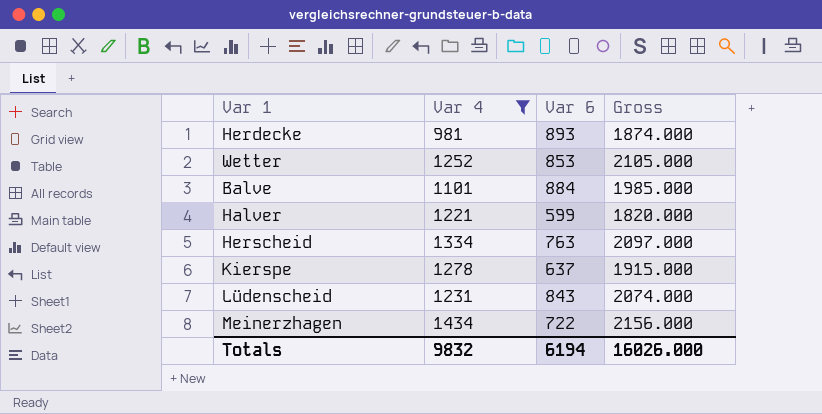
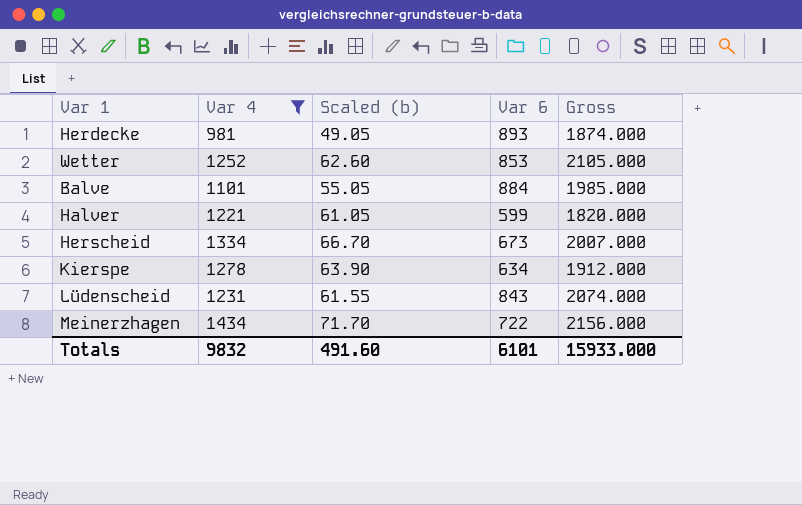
column Scaled (b) | formula: none -> [Var 4] * 0.05
Herscheid | Var 6: 763 -> 673
Herscheid | Gross: 2097.000 -> 2007.000
Kierspe | Var 6: 637 -> 634
Kierspe | Gross: 1915.000 -> 1912.000
Totals | Var 6: 6194 -> 6101
Totals | Gross: 16026.000 -> 15933.000

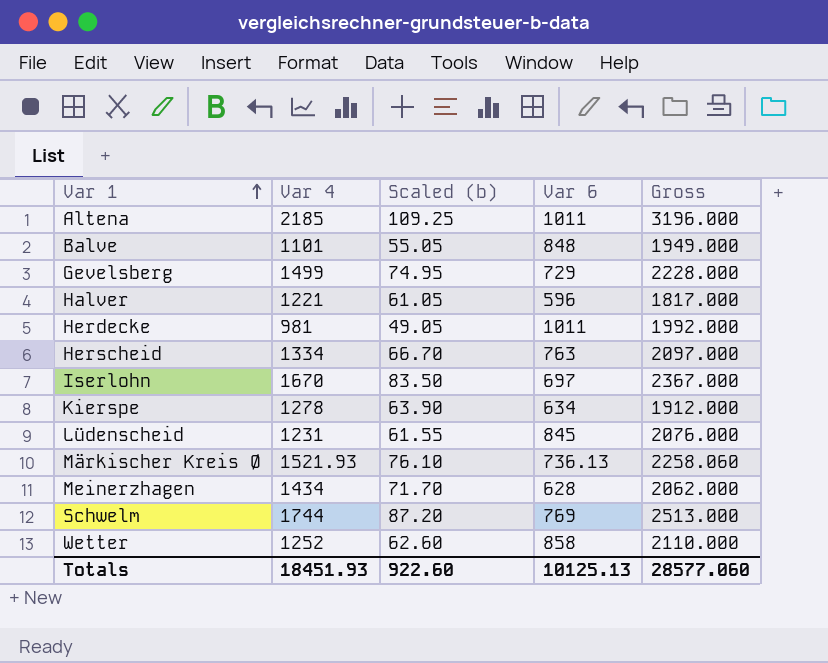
filter: Var 4 <= 1434 -> none
row order: none -> Var 1 ascending
Balve | Var 6: 884 -> 848
Balve | Gross: 1985.000 -> 1949.000
Halver | Var 6: 599 -> 596
Halver | Gross: 1820.000 -> 1817.000
Herdecke | Var 6: 893 -> 1011
Herdecke | Gross: 1874.000 -> 1992.000
Herscheid | Var 6: 673 -> 763
Herscheid | Gross: 2007.000 -> 2097.000
Lüdenscheid | Var 6: 843 -> 845
Lüdenscheid | Gross: 2074.000 -> 2076.000
Meinerzhagen | Var 6: 722 -> 628
Meinerzhagen | Gross: 2156.000 -> 2062.000
Wetter | Var 6: 853 -> 858
Wetter | Gross: 2105.000 -> 2110.000
Totals | Var 4: 9832 -> 18451.93
Totals | Scaled (b): 491.60 -> 922.60
Totals | Var 6: 6101 -> 10125.13
Totals | Gross: 15933.000 -> 28577.060

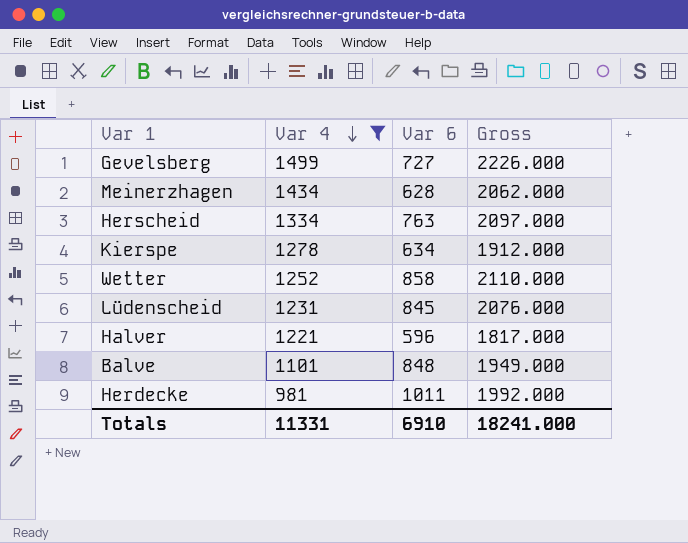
filter: none -> Var 4 <= 1499
row order: Var 1 ascending -> Var 4 descending
column Scaled (b) | formula: [Var 4] * 0.05 -> none
Gevelsberg | Var 6: 729 -> 727
Gevelsberg | Gross: 2228.000 -> 2226.000
Totals | Var 4: 18451.93 -> 11331
Totals | Var 6: 10125.13 -> 6910
Totals | Gross: 28577.060 -> 18241.000

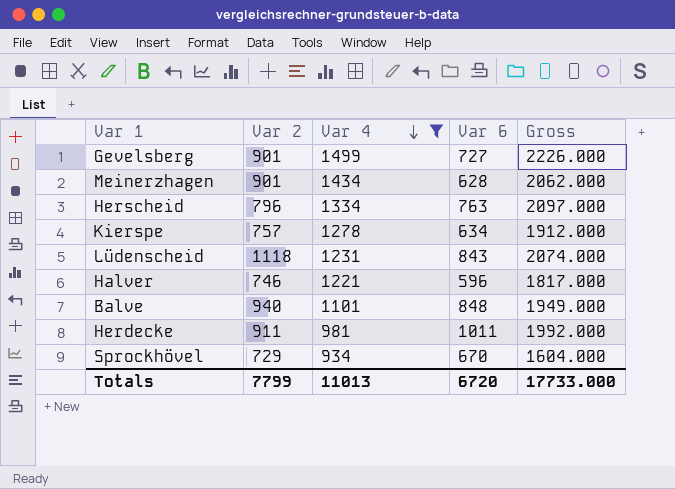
column Var 2 | position: none -> 2
row Wetter: 1252 | 858 | 2110.000 -> none
Lüdenscheid | Var 6: 845 -> 843
Lüdenscheid | Gross: 2076.000 -> 2074.000
row Sprockhövel: none -> 729 | 934 | 670 | 1604.000
Totals | Var 4: 11331 -> 11013
Totals | Var 6: 6910 -> 6720
Totals | Gross: 18241.000 -> 17733.000

